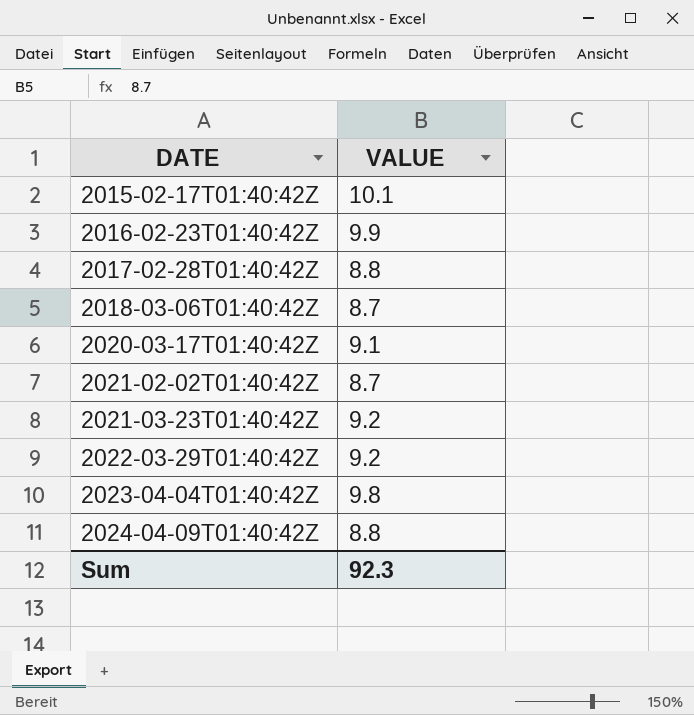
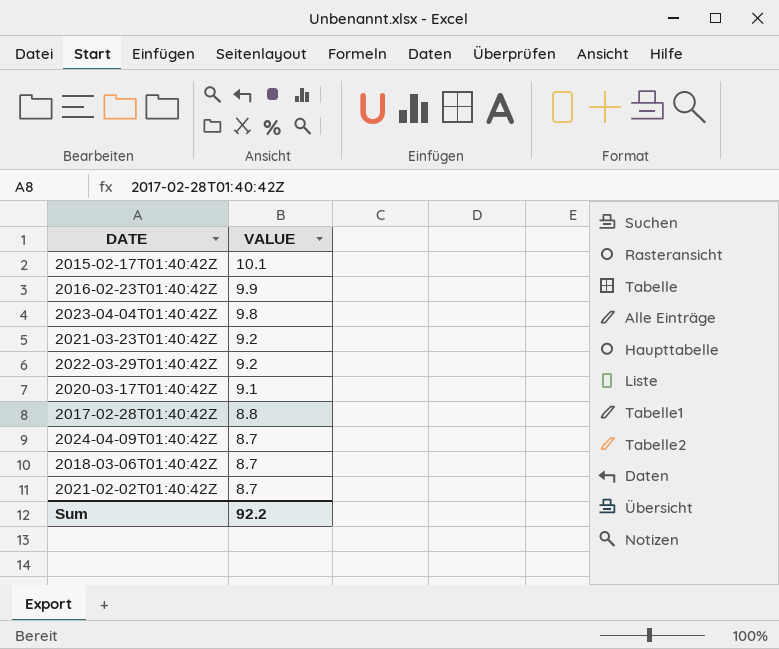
row order: DATE ascending -> VALUE descending
2024-04-09T01:40:42Z | VALUE: 8.8 -> 8.7
Sum | VALUE: 92.3 -> 92.2

